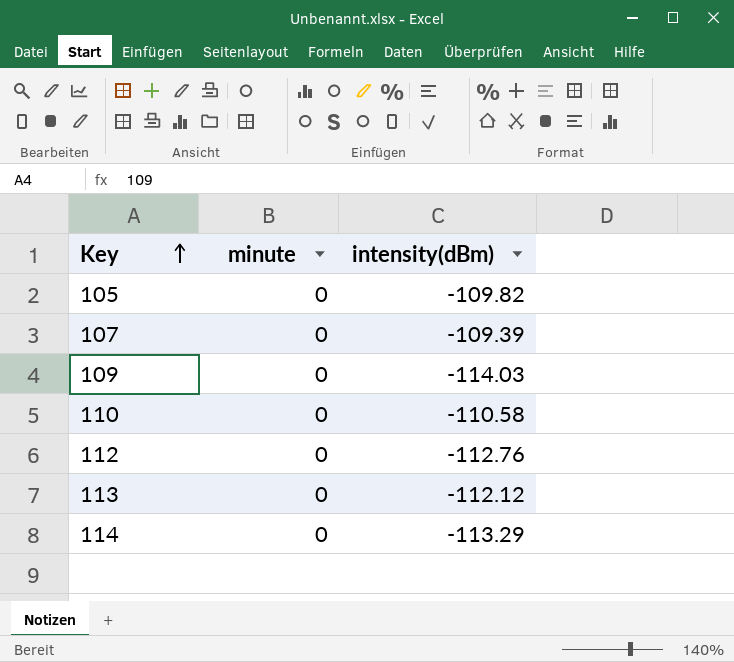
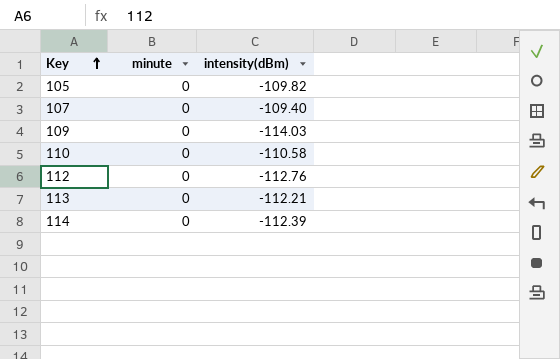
107 | intensity(dBm): -109.39 -> -109.40
113 | intensity(dBm): -112.12 -> -112.21
114 | intensity(dBm): -113.29 -> -112.39

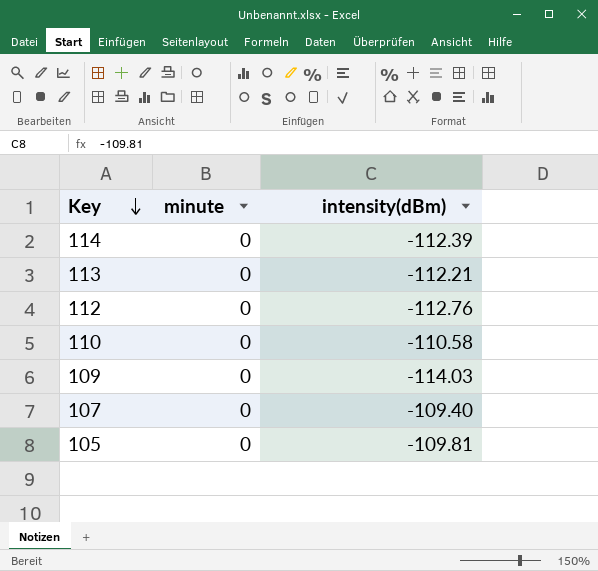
row order: Key ascending -> Key descending
105 | intensity(dBm): -109.82 -> -109.81

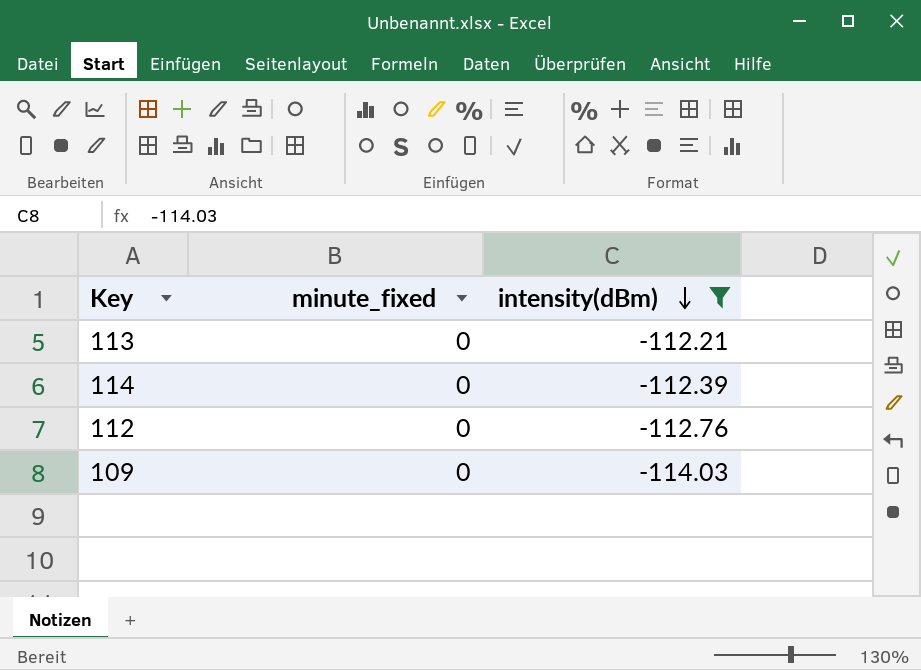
filter: none -> intensity(dBm) <= -112.21
row order: Key descending -> intensity(dBm) descending
column name: minute -> minute_fixed

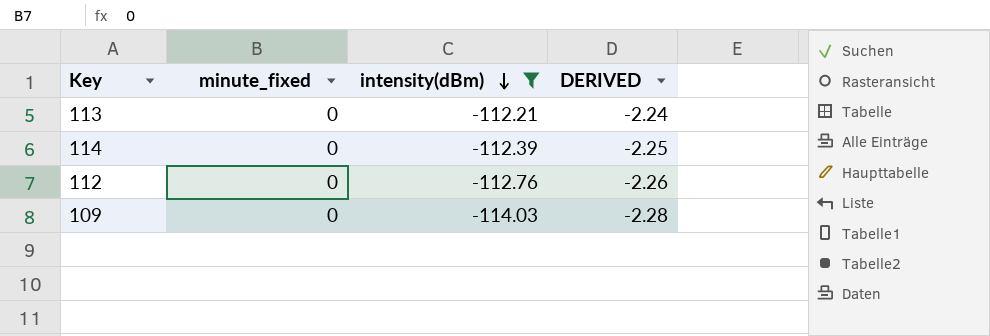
column DERIVED | formula: none -> [intensity(dBm)] * 0.02

